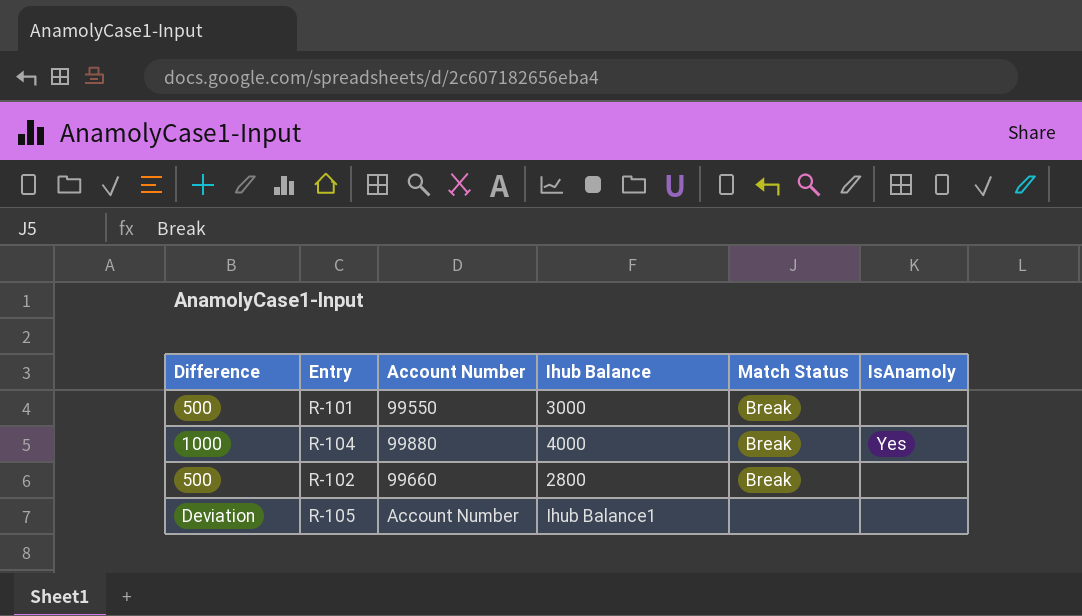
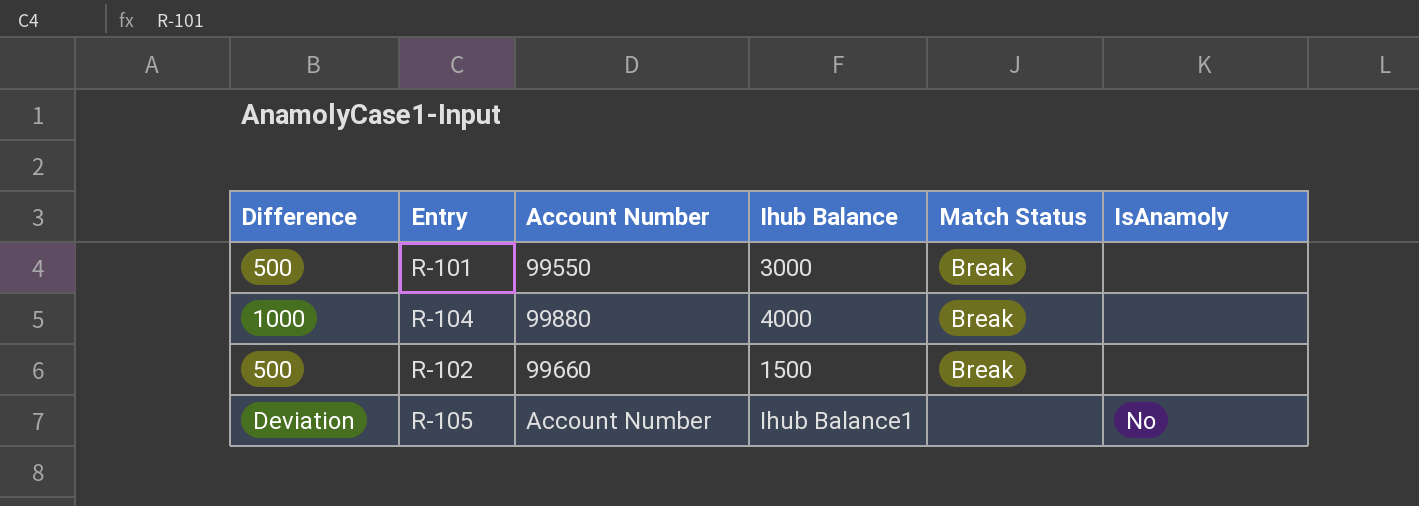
R-104 | IsAnamoly: Yes -> none
R-102 | Ihub Balance: 2800 -> 1500
R-105 | IsAnamoly: none -> No

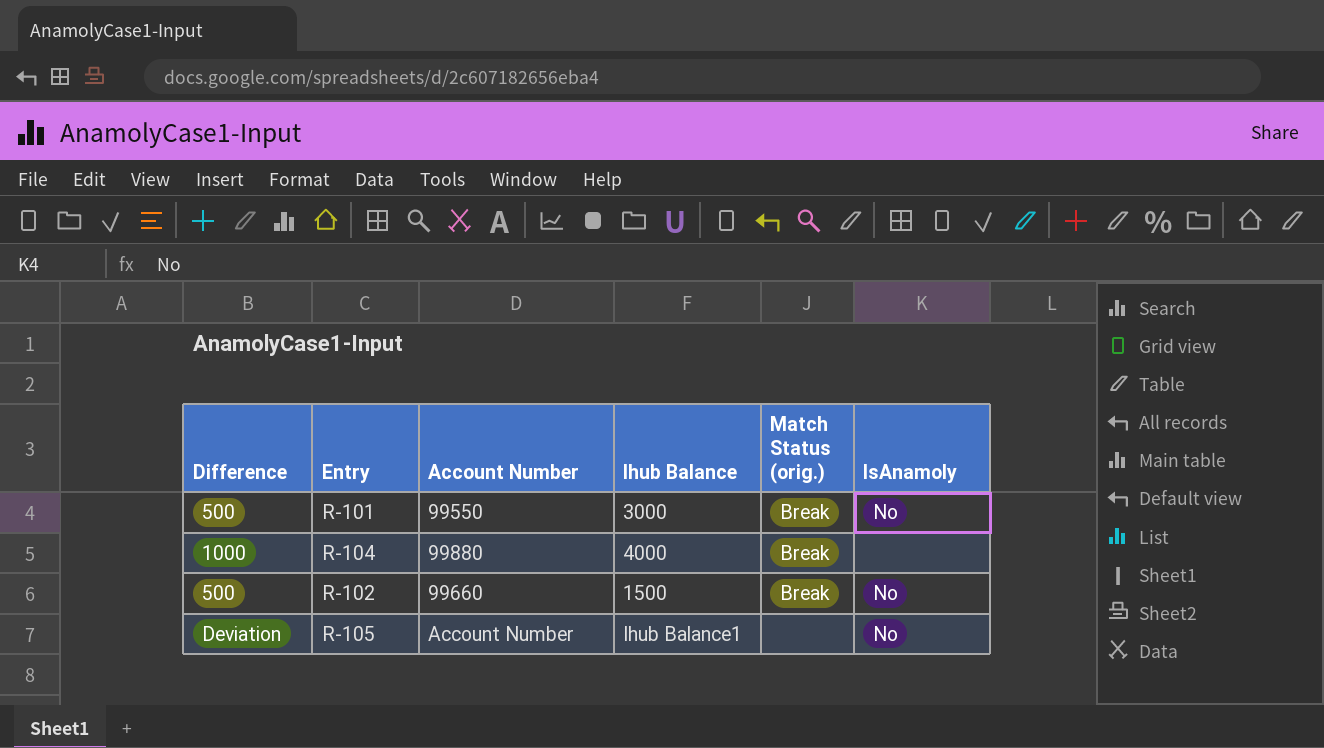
column name: Match Status -> Match Status (orig.)
R-101 | IsAnamoly: none -> No
R-102 | IsAnamoly: none -> No

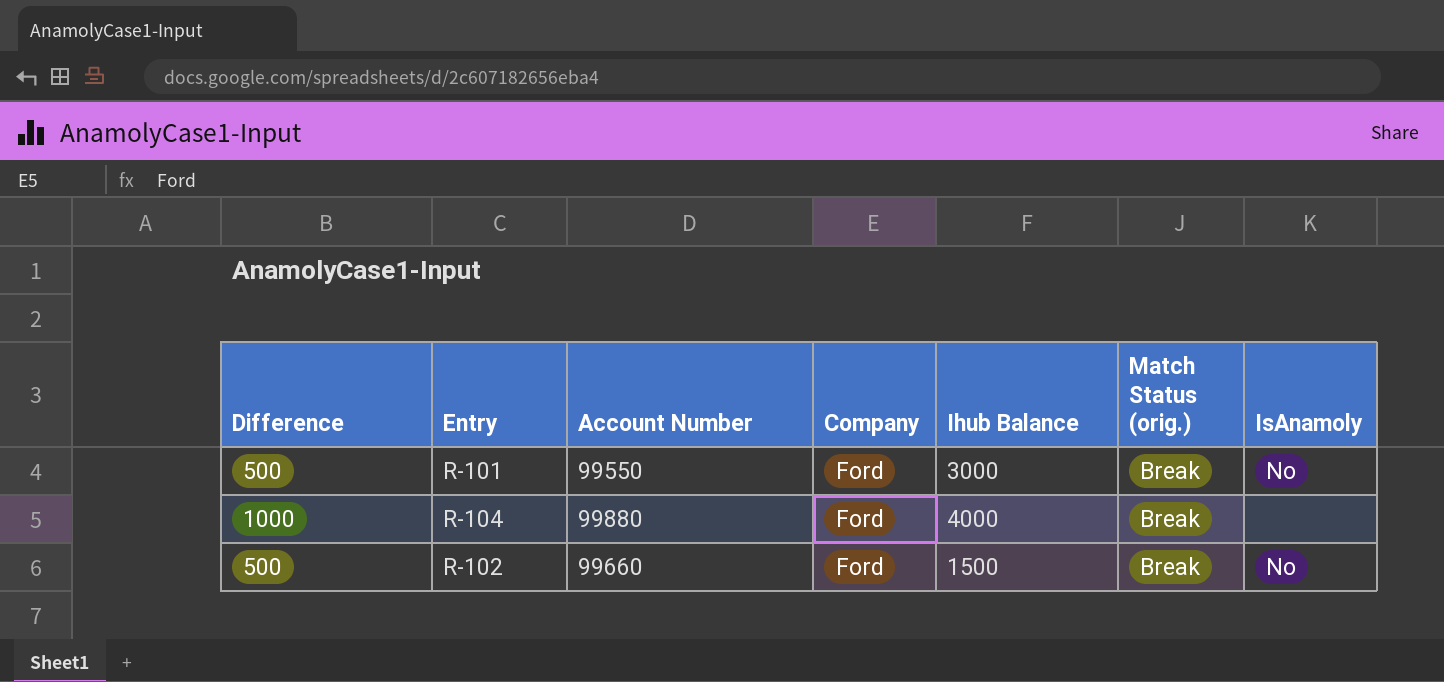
column Company | position: none -> 4
row R-105: Deviation | Account Number | Ihub Balance1 | none | No -> none

